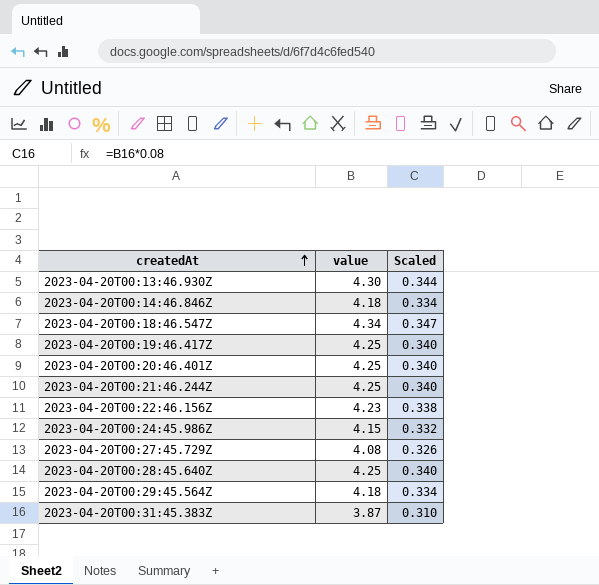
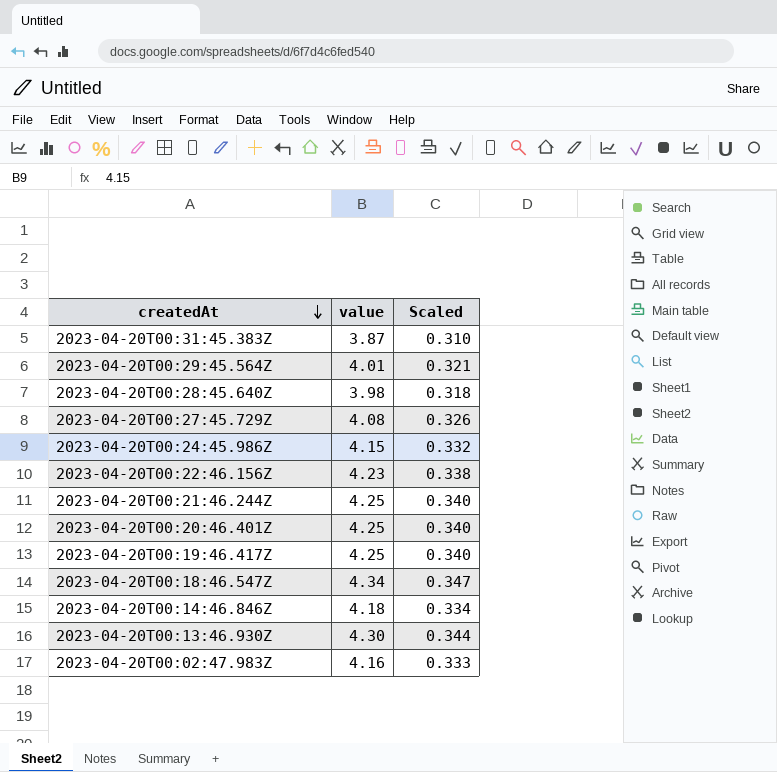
row order: createdAt ascending -> createdAt descending
2023-04-20T00:29:45.564Z | value: 4.18 -> 4.01
2023-04-20T00:29:45.564Z | Scaled: 0.334 -> 0.321
2023-04-20T00:28:45.640Z | value: 4.25 -> 3.98
2023-04-20T00:28:45.640Z | Scaled: 0.340 -> 0.318
row 2023-04-20T00:02:47.983Z: none -> 4.16 | 0.333

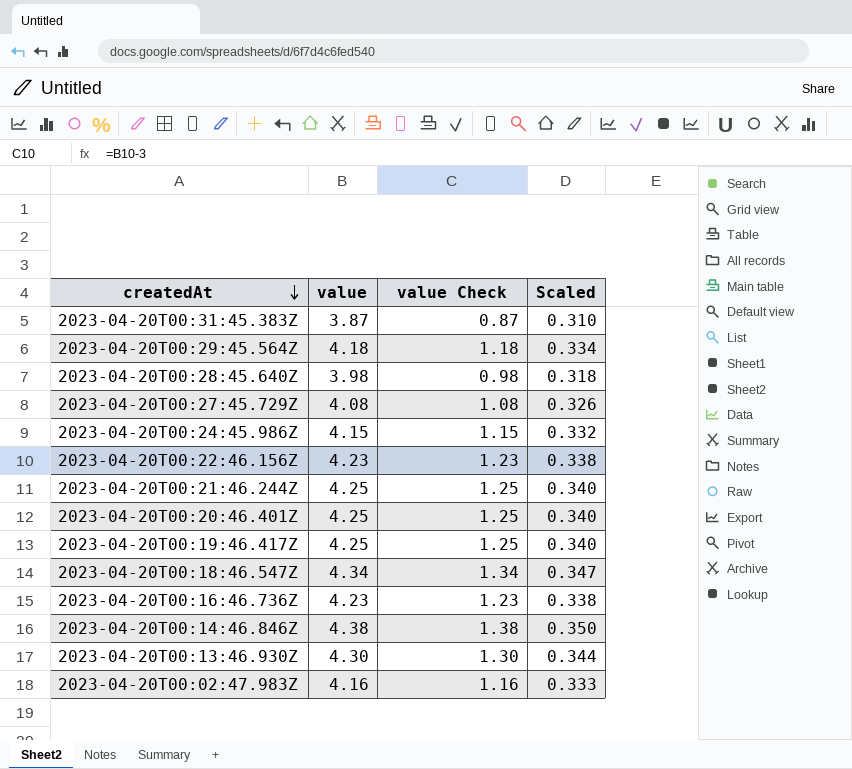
column value Check | formula: none -> [value] - 3
2023-04-20T00:29:45.564Z | value: 4.01 -> 4.18
2023-04-20T00:29:45.564Z | Scaled: 0.321 -> 0.334
row 2023-04-20T00:16:46.736Z: none -> 4.23 | 1.23 | 0.338
2023-04-20T00:14:46.846Z | value: 4.18 -> 4.38
2023-04-20T00:14:46.846Z | Scaled: 0.334 -> 0.350

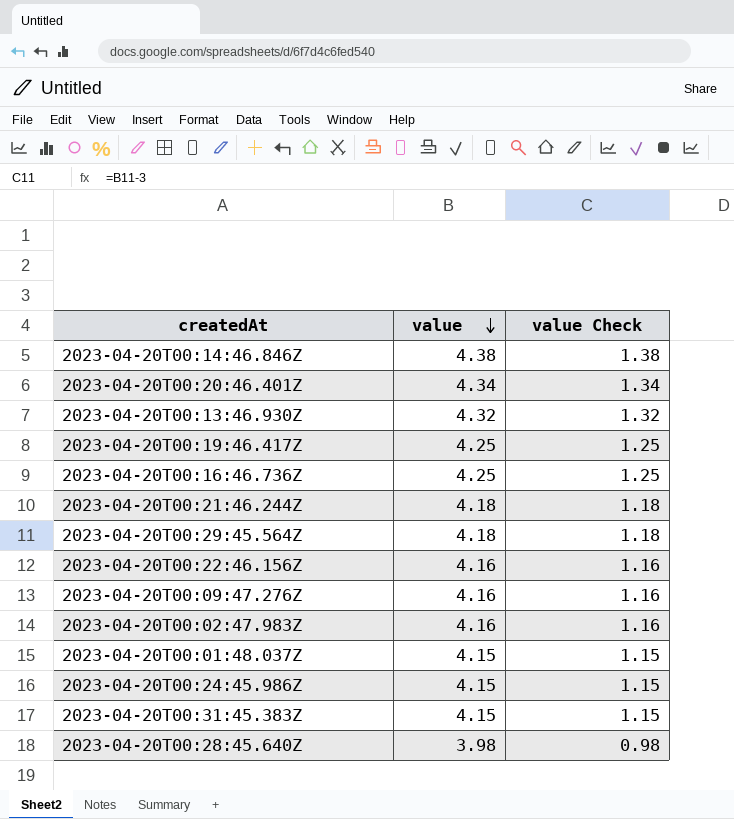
row order: createdAt descending -> value descending
column Scaled | formula: [value] * 0.08 -> none
row 2023-04-20T00:27:45.729Z: 4.08 | 1.08 | 0.326 -> none
row 2023-04-20T00:18:46.547Z: 4.34 | 1.34 | 0.347 -> none
2023-04-20T00:20:46.401Z | value: 4.25 -> 4.34
2023-04-20T00:20:46.401Z | value Check: 1.25 -> 1.34
2023-04-20T00:13:46.930Z | value: 4.30 -> 4.32
2023-04-20T00:13:46.930Z | value Check: 1.30 -> 1.32
2023-04-20T00:16:46.736Z | value: 4.23 -> 4.25
2023-04-20T00:16:46.736Z | value Check: 1.23 -> 1.25
2023-04-20T00:21:46.244Z | value: 4.25 -> 4.18
2023-04-20T00:21:46.244Z | value Check: 1.25 -> 1.18
2023-04-20T00:22:46.156Z | value: 4.23 -> 4.16
2023-04-20T00:22:46.156Z | value Check: 1.23 -> 1.16
row 2023-04-20T00:09:47.276Z: none -> 4.16 | 1.16
row 2023-04-20T00:01:48.037Z: none -> 4.15 | 1.15
2023-04-20T00:31:45.383Z | value: 3.87 -> 4.15
2023-04-20T00:31:45.383Z | value Check: 0.87 -> 1.15

